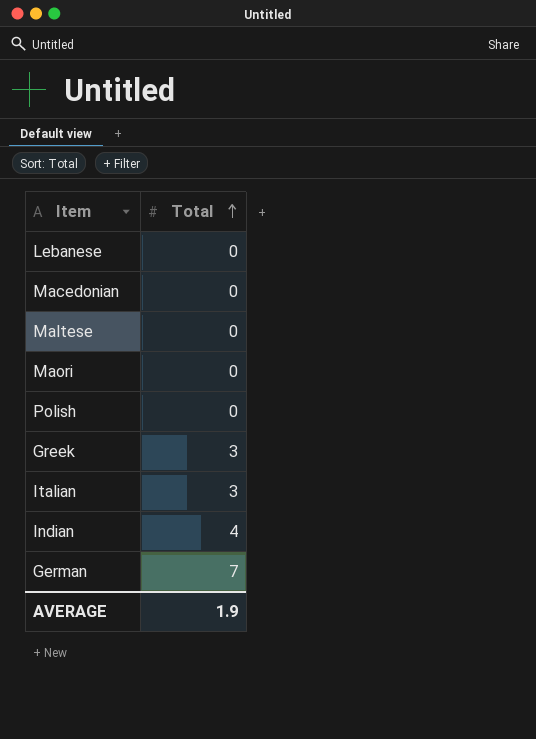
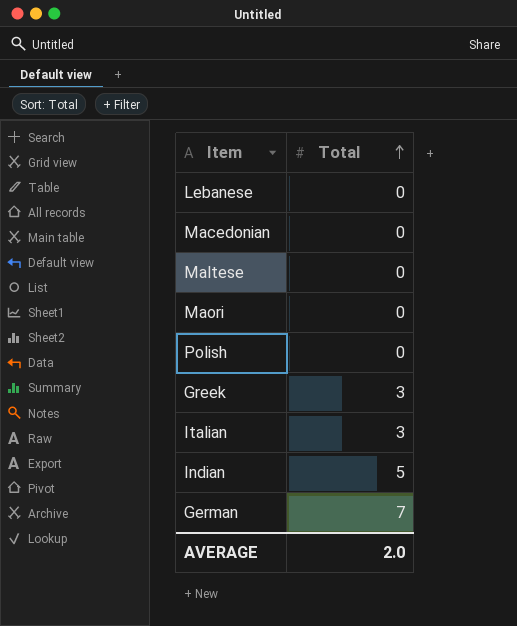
Indian | Total: 4 -> 5
AVERAGE | Total: 1.9 -> 2.0

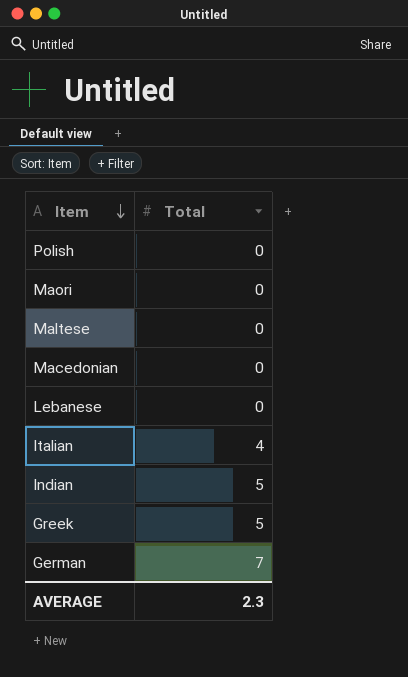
row order: Total ascending -> Item descending
Italian | Total: 3 -> 4
Greek | Total: 3 -> 5
AVERAGE | Total: 2.0 -> 2.3

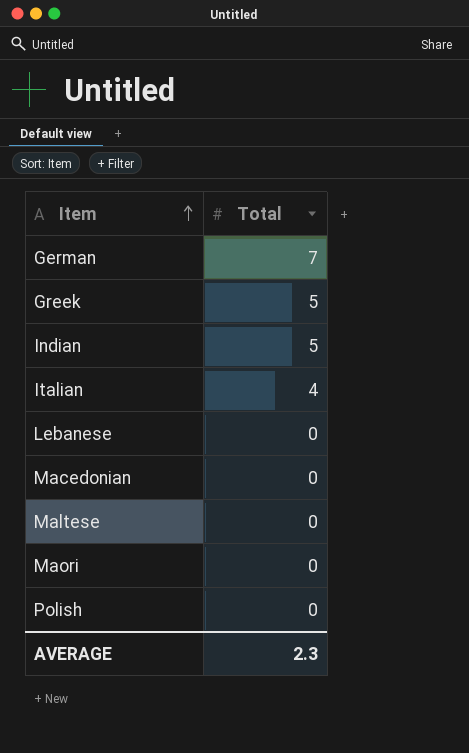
row order: Item descending -> Item ascending

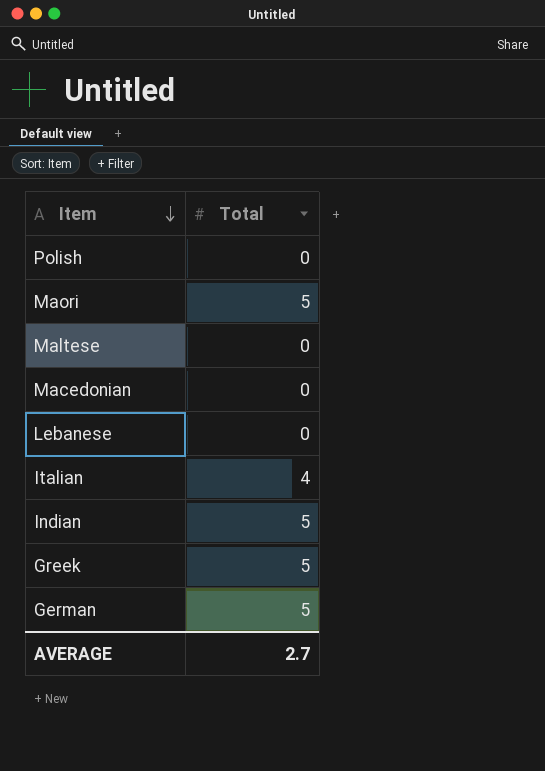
row order: Item ascending -> Item descending
Maori | Total: 0 -> 5
German | Total: 7 -> 5
AVERAGE | Total: 2.3 -> 2.7

